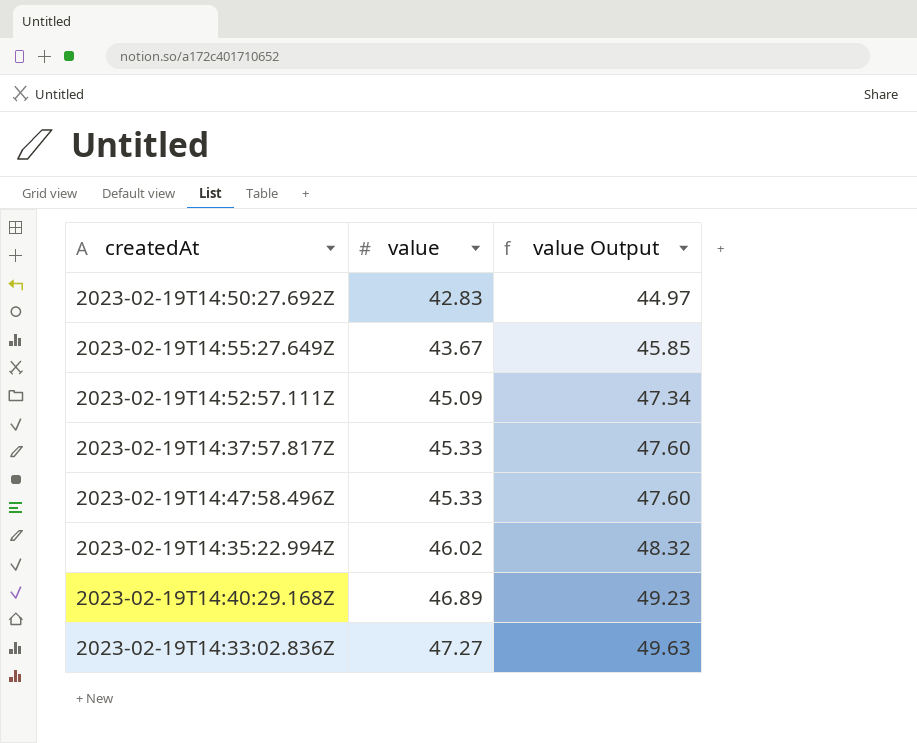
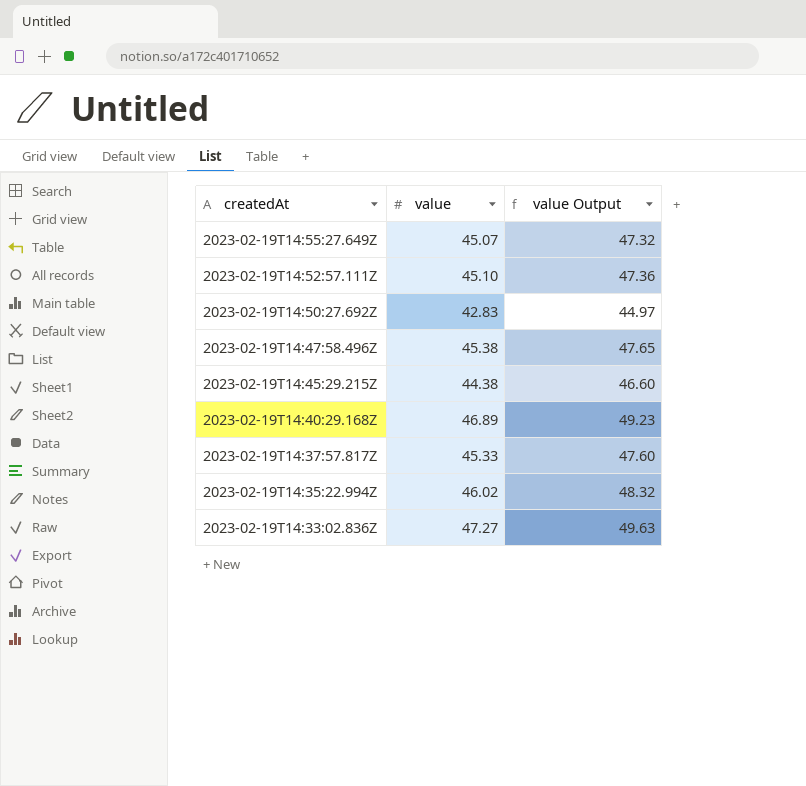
row order: value ascending -> createdAt descending
2023-02-19T14:55:27.649Z | value: 43.67 -> 45.07
2023-02-19T14:55:27.649Z | value Output: 45.85 -> 47.32
2023-02-19T14:52:57.111Z | value: 45.09 -> 45.10
2023-02-19T14:52:57.111Z | value Output: 47.34 -> 47.36
2023-02-19T14:47:58.496Z | value: 45.33 -> 45.38
2023-02-19T14:47:58.496Z | value Output: 47.60 -> 47.65
row 2023-02-19T14:45:29.215Z: none -> 44.38 | 46.60

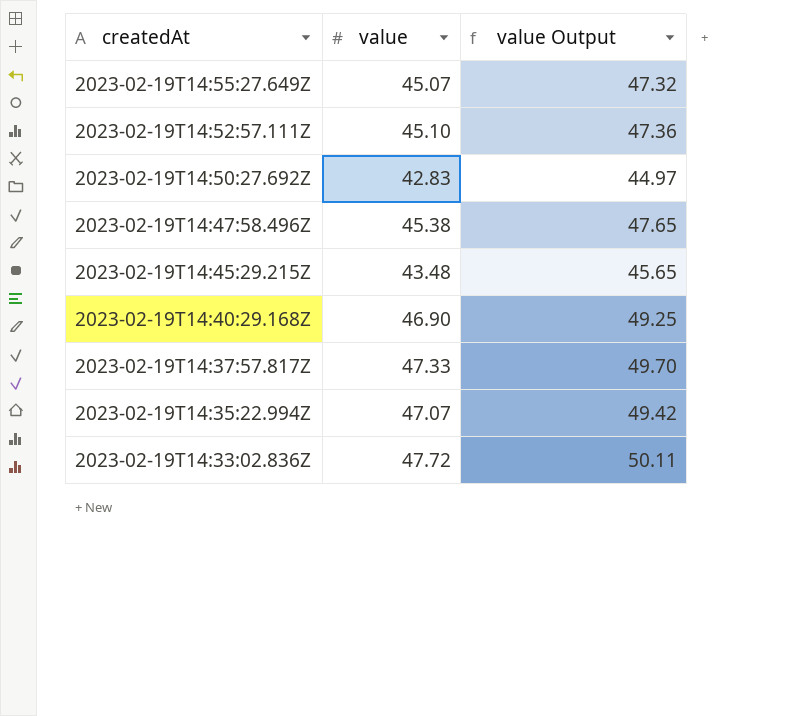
2023-02-19T14:45:29.215Z | value: 44.38 -> 43.48
2023-02-19T14:45:29.215Z | value Output: 46.60 -> 45.65
2023-02-19T14:40:29.168Z | value: 46.89 -> 46.90
2023-02-19T14:40:29.168Z | value Output: 49.23 -> 49.25
2023-02-19T14:37:57.817Z | value: 45.33 -> 47.33
2023-02-19T14:37:57.817Z | value Output: 47.60 -> 49.70
2023-02-19T14:35:22.994Z | value: 46.02 -> 47.07
2023-02-19T14:35:22.994Z | value Output: 48.32 -> 49.42
2023-02-19T14:33:02.836Z | value: 47.27 -> 47.72
2023-02-19T14:33:02.836Z | value Output: 49.63 -> 50.11

